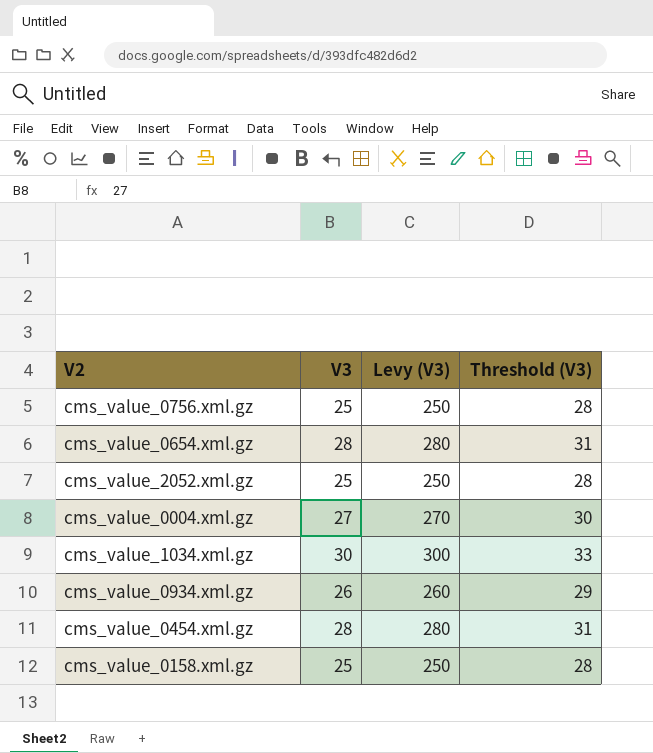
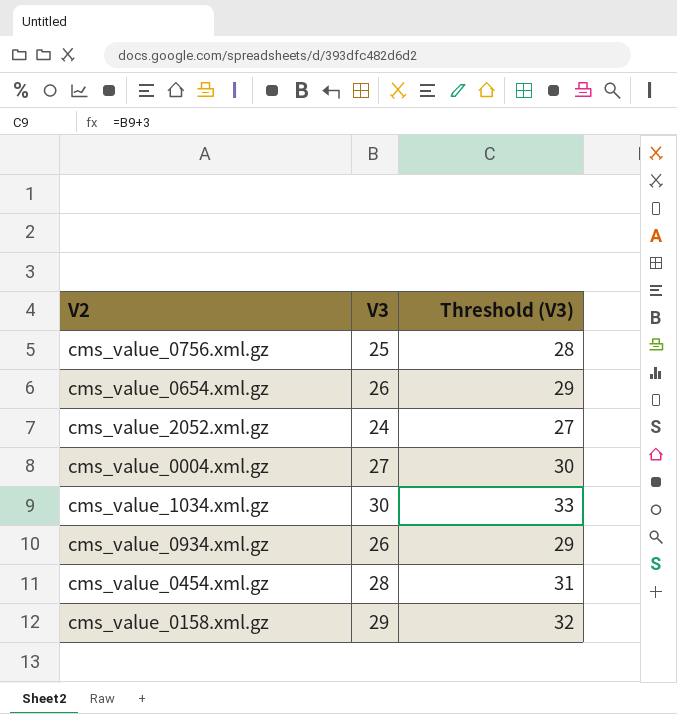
column Levy (V3) | formula: [V3] * 10 -> none
cms_value_0654.xml.gz | V3: 28 -> 26
cms_value_0654.xml.gz | Threshold (V3): 31 -> 29
cms_value_2052.xml.gz | V3: 25 -> 24
cms_value_2052.xml.gz | Threshold (V3): 28 -> 27
cms_value_0158.xml.gz | V3: 25 -> 29
cms_value_0158.xml.gz | Threshold (V3): 28 -> 32

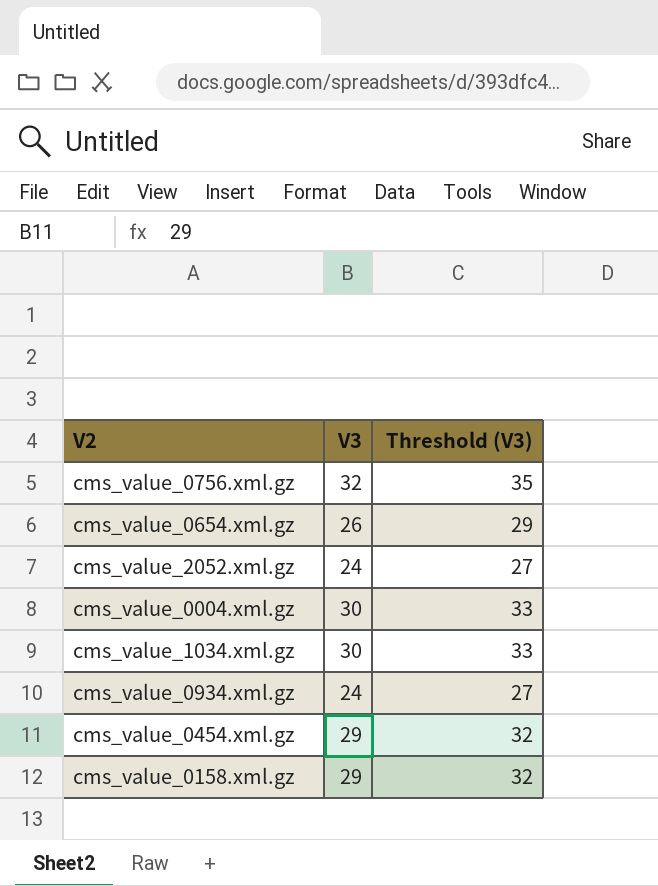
cms_value_0756.xml.gz | V3: 25 -> 32
cms_value_0756.xml.gz | Threshold (V3): 28 -> 35
cms_value_0004.xml.gz | V3: 27 -> 30
cms_value_0004.xml.gz | Threshold (V3): 30 -> 33
cms_value_0934.xml.gz | V3: 26 -> 24
cms_value_0934.xml.gz | Threshold (V3): 29 -> 27
cms_value_0454.xml.gz | V3: 28 -> 29
cms_value_0454.xml.gz | Threshold (V3): 31 -> 32

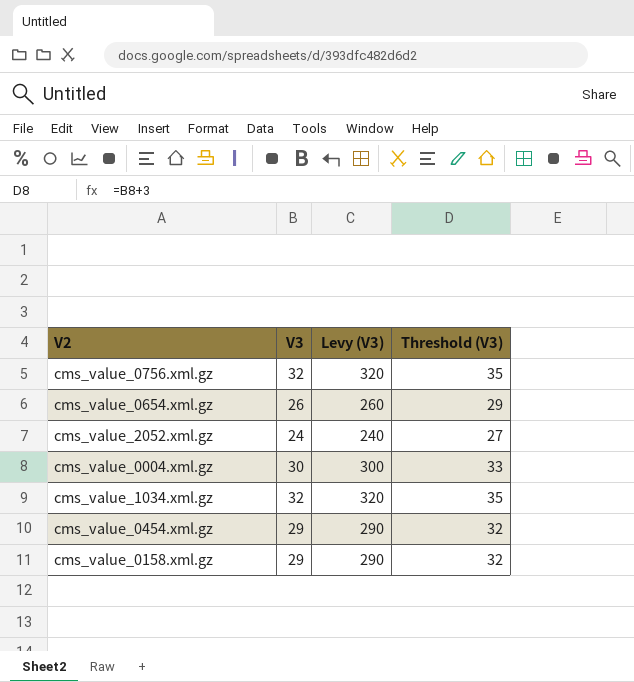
column Levy (V3) | formula: none -> [V3] * 10
row cms_value_0934.xml.gz: 24 | 27 -> none
cms_value_1034.xml.gz | V3: 30 -> 32
cms_value_1034.xml.gz | Threshold (V3): 33 -> 35

